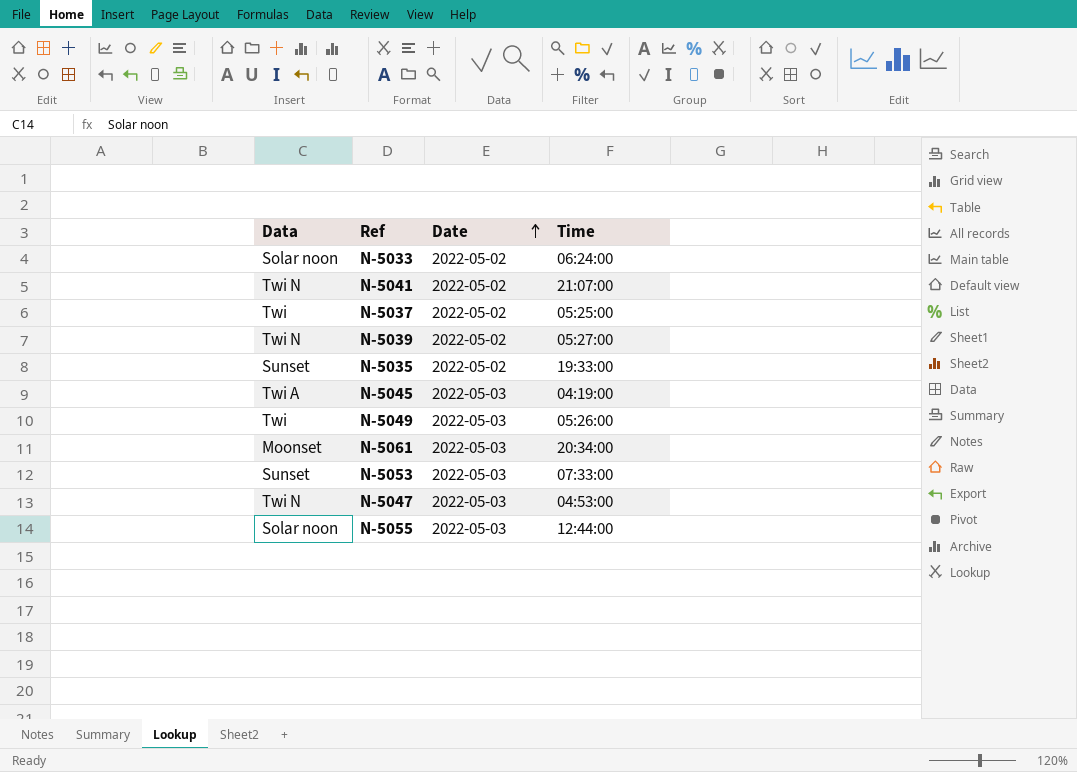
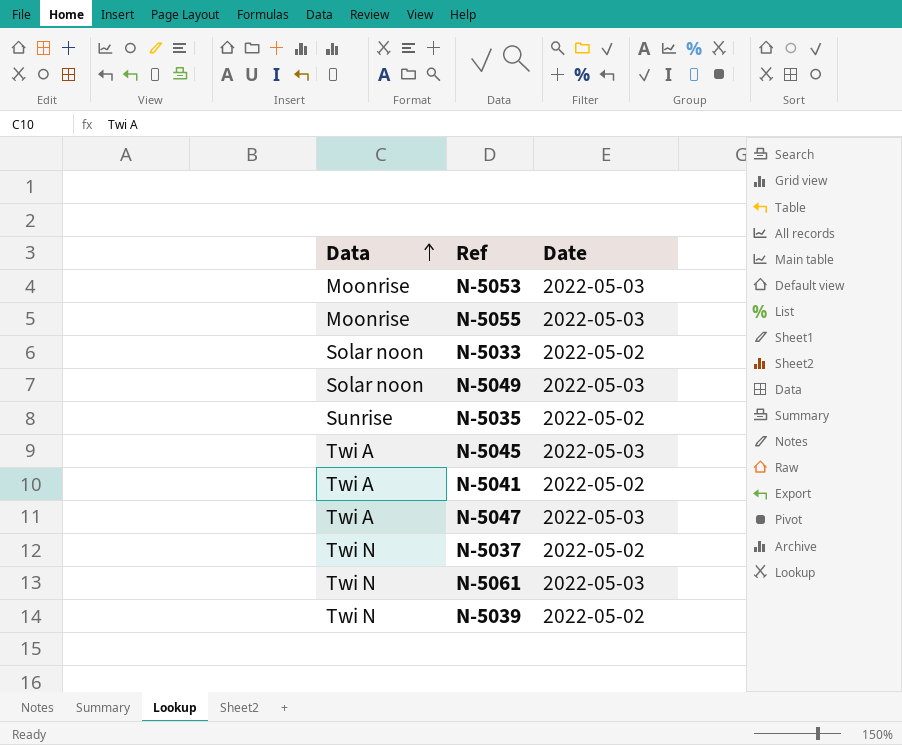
row order: Date ascending -> Data ascending
column Time | position: 4 -> none
N-5053 | Data: Sunset -> Moonrise
N-5055 | Data: Solar noon -> Moonrise
N-5049 | Data: Twi -> Solar noon
N-5035 | Data: Sunset -> Sunrise
N-5041 | Data: Twi N -> Twi A
N-5047 | Data: Twi N -> Twi A
N-5037 | Data: Twi -> Twi N
N-5061 | Data: Moonset -> Twi N

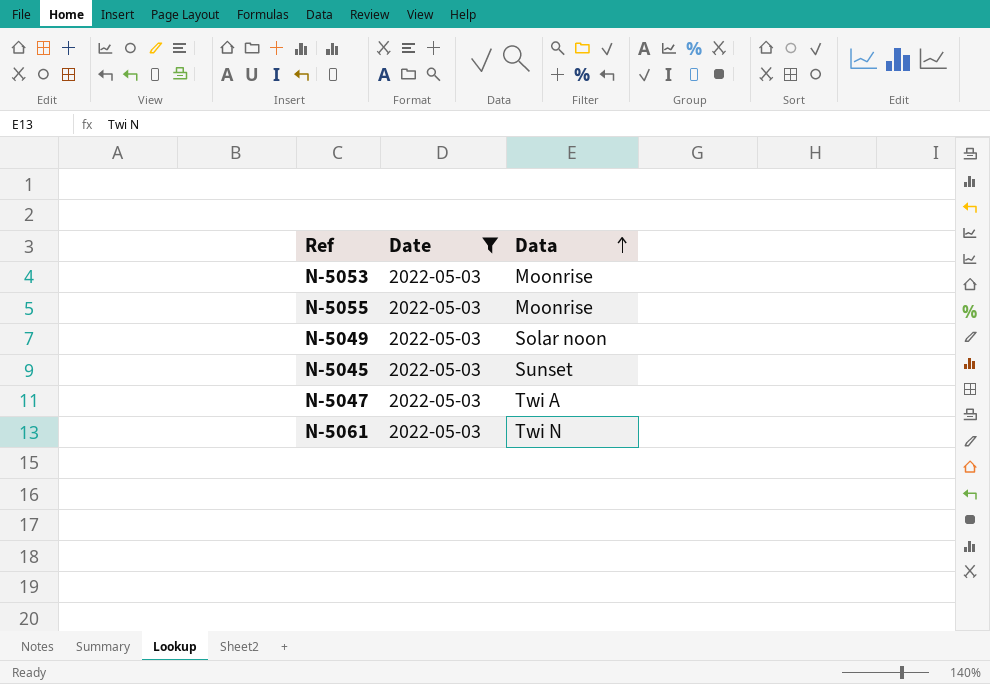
filter: none -> Date = 2022-05-03
column Data | position: 1 -> 3
N-5045 | Data: Twi A -> Sunset

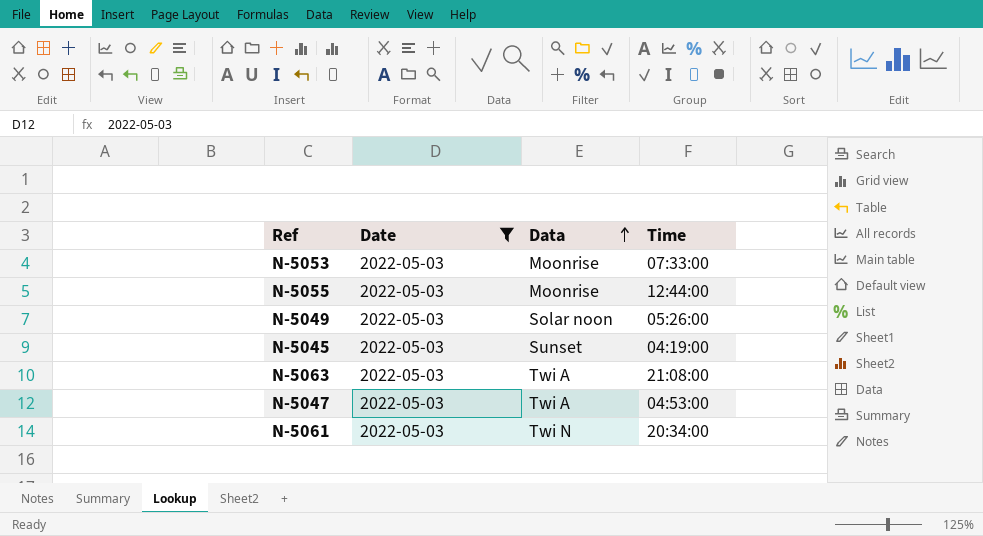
column Time | position: none -> 4
row N-5063: none -> 2022-05-03 | Twi A | 21:08:00

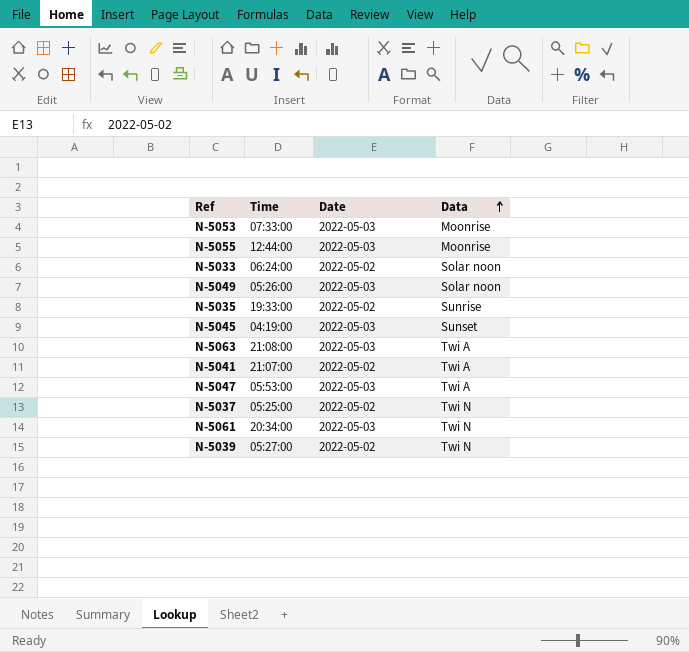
filter: Date = 2022-05-03 -> none
column Time | position: 4 -> 2
N-5047 | Time: 04:53:00 -> 05:53:00

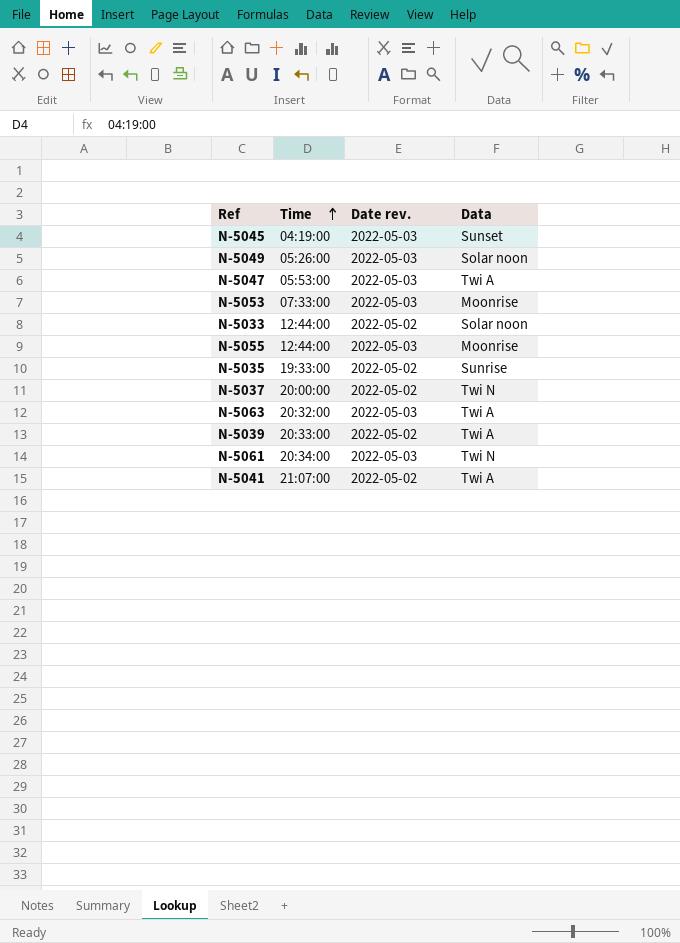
row order: Data ascending -> Time ascending
column name: Date -> Date rev.
N-5033 | Time: 06:24:00 -> 12:44:00
N-5037 | Time: 05:25:00 -> 20:00:00
N-5063 | Time: 21:08:00 -> 20:32:00
N-5039 | Time: 05:27:00 -> 20:33:00
N-5039 | Data: Twi N -> Twi A

